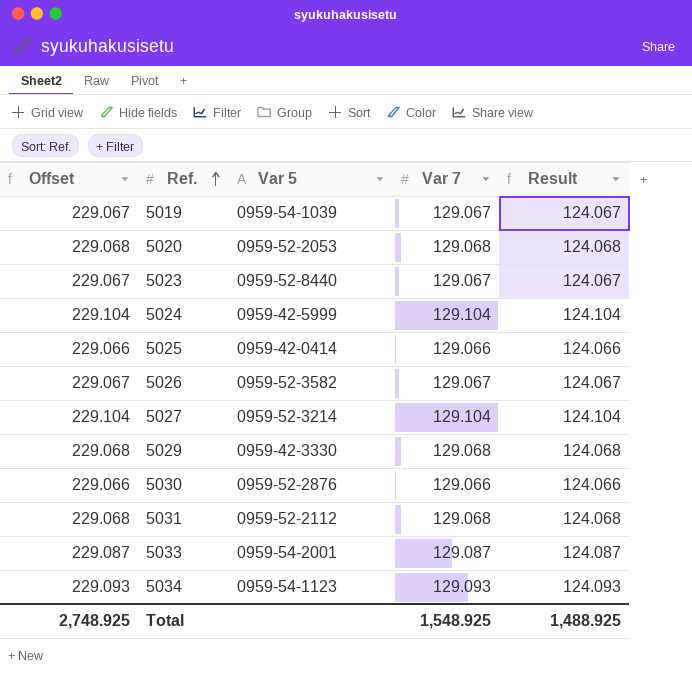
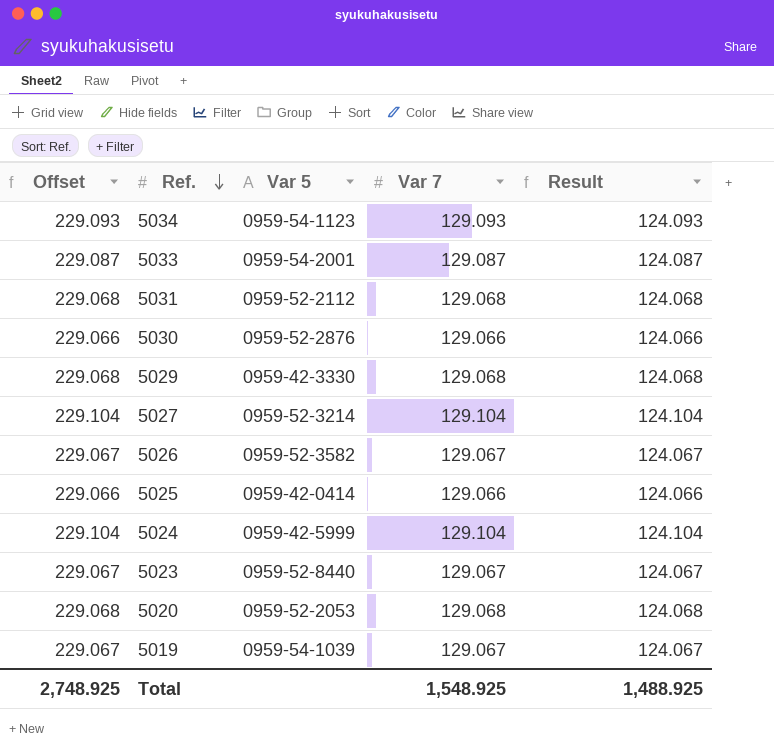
row order: Ref. ascending -> Ref. descending

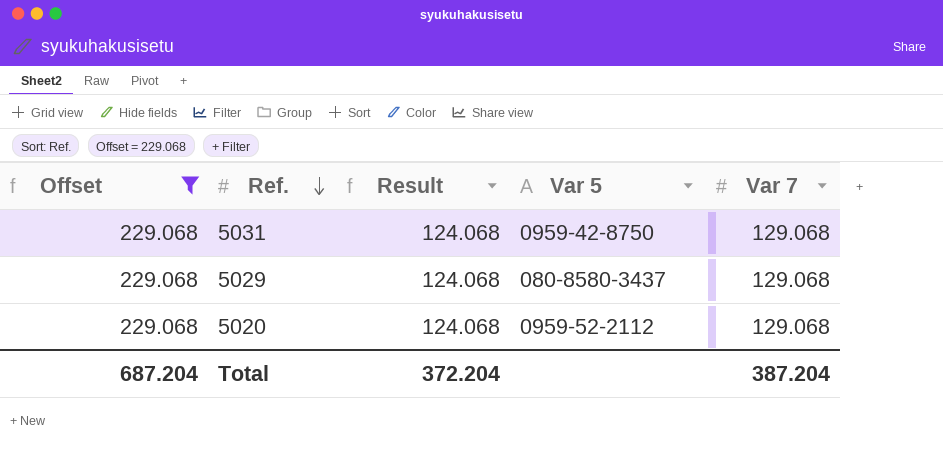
filter: none -> Offset = 229.068
column Result | position: 5 -> 3
5031 | Var 5: 0959-52-2112 -> 0959-42-8750
5029 | Var 5: 0959-42-3330 -> 080-8580-3437
5020 | Var 5: 0959-52-2053 -> 0959-52-2112
Total | Offset: 2,748.925 -> 687.204
Total | Result: 1,488.925 -> 372.204
Total | Var 7: 1,548.925 -> 387.204

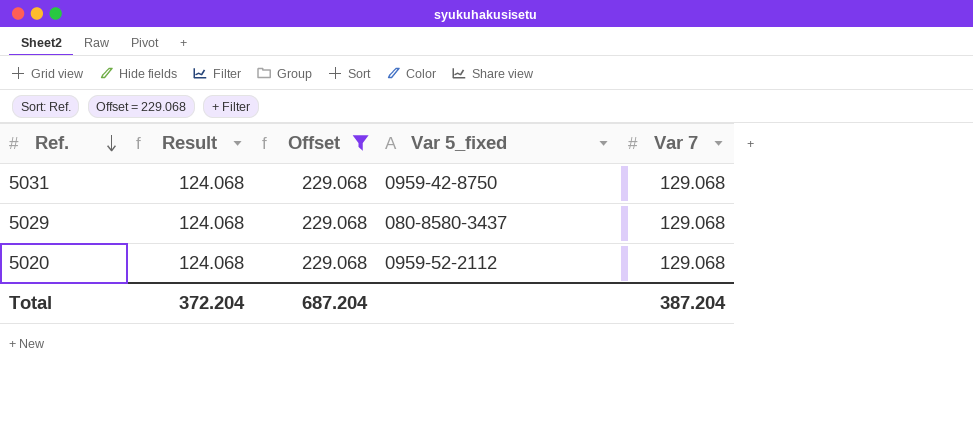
column Offset | position: 1 -> 3
column name: Var 5 -> Var 5_fixed

